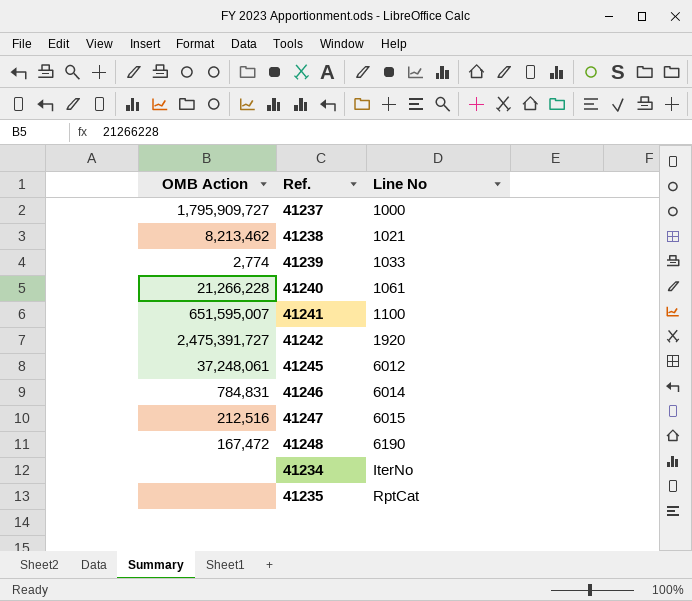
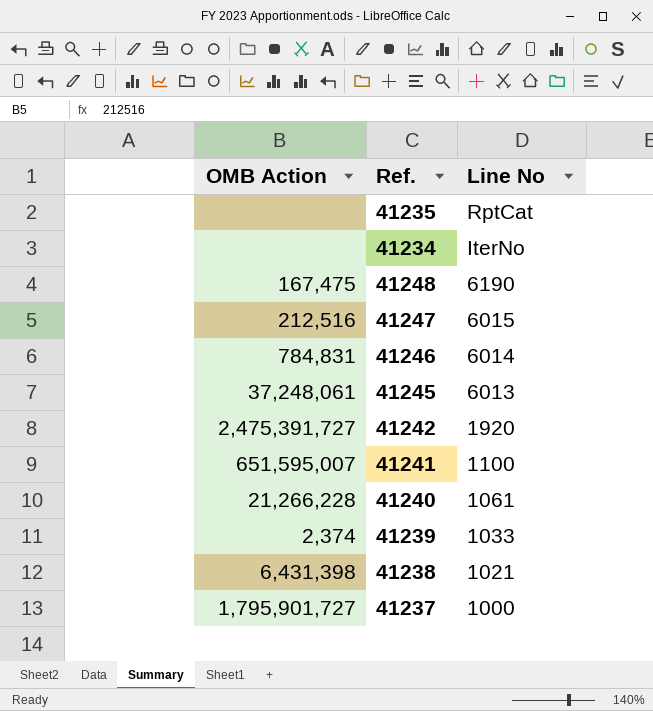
row order: Line No ascending -> Line No descending
41248 | OMB Action: 167,472 -> 167,475
41245 | Line No: 6012 -> 6013
41239 | OMB Action: 2,774 -> 2,374
41238 | OMB Action: 8,213,462 -> 6,431,398
41237 | OMB Action: 1,795,909,727 -> 1,795,901,727

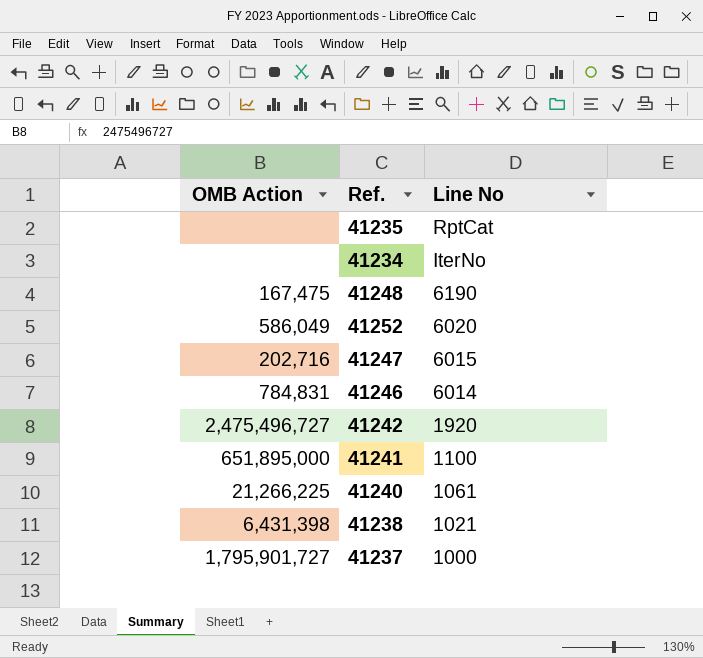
row 41245: 37,248,061 | 6013 -> none
row 41239: 2,374 | 1033 -> none
row 41252: none -> 586,049 | 6020
41247 | OMB Action: 212,516 -> 202,716
41242 | OMB Action: 2,475,391,727 -> 2,475,496,727
41241 | OMB Action: 651,595,007 -> 651,895,000
41240 | OMB Action: 21,266,228 -> 21,266,225

